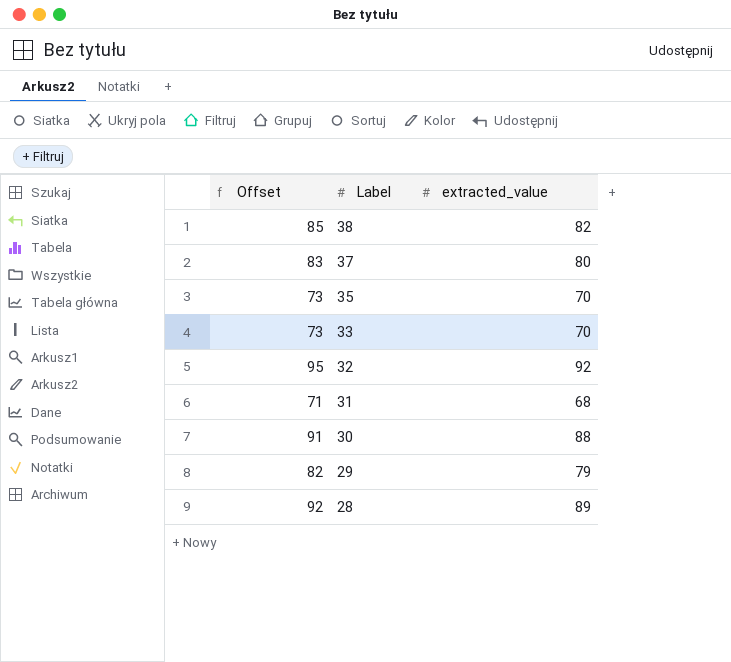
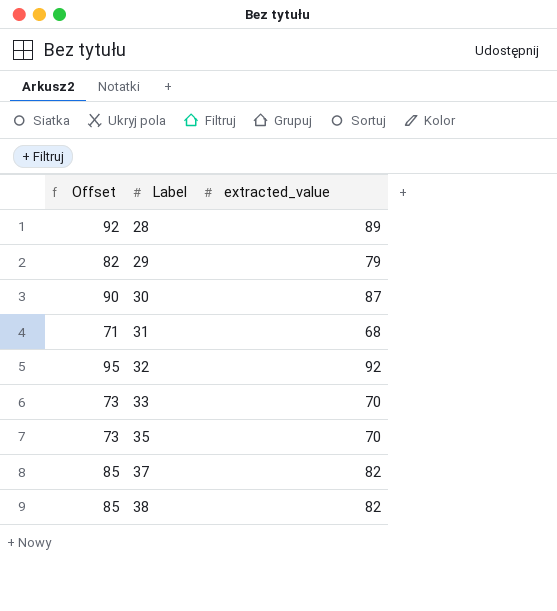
row order: Label descending -> Label ascending
30 | Offset: 91 -> 90
30 | extracted_value: 88 -> 87
37 | Offset: 83 -> 85
37 | extracted_value: 80 -> 82

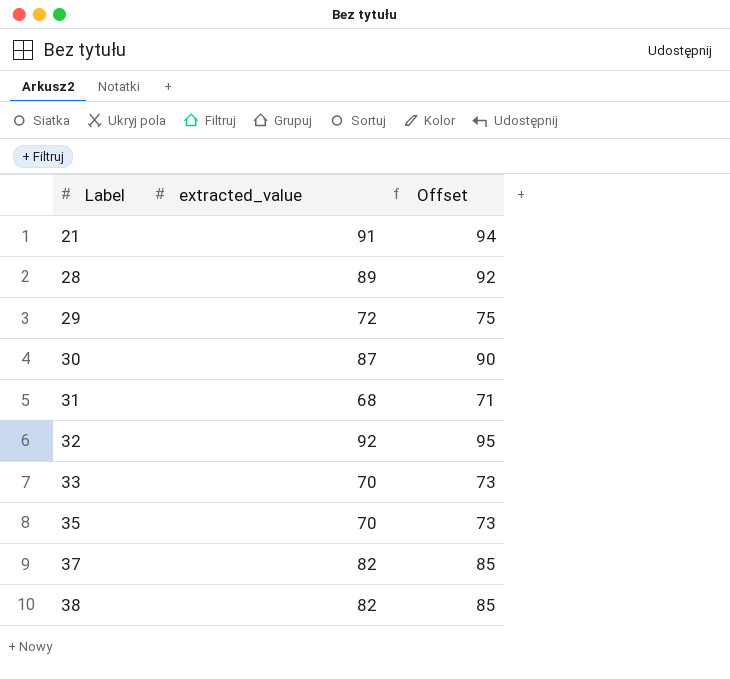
column Offset | position: 1 -> 3
row 21: none -> 91 | 94
29 | extracted_value: 79 -> 72
29 | Offset: 82 -> 75

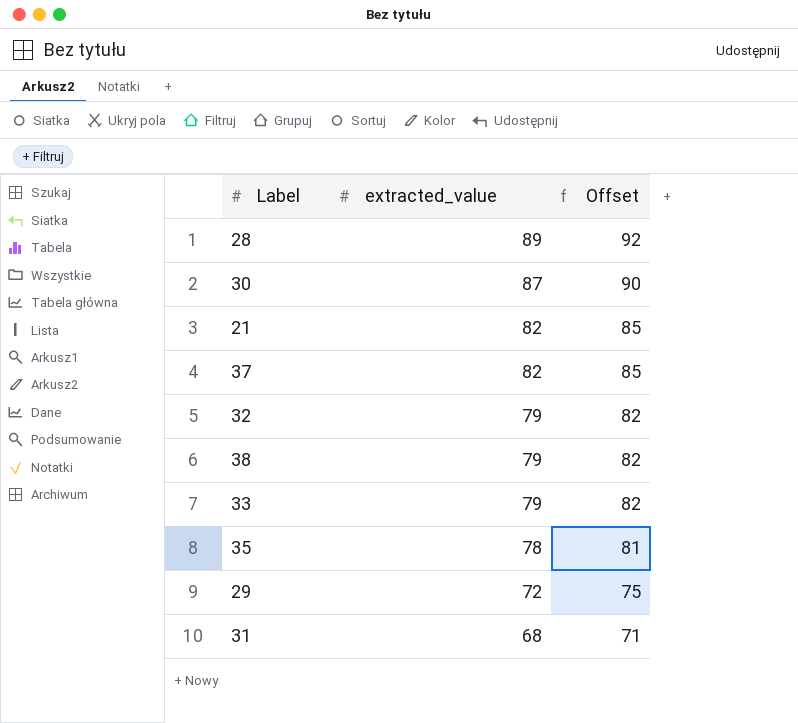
row order: Label ascending -> extracted_value descending
21 | extracted_value: 91 -> 82
21 | Offset: 94 -> 85
32 | extracted_value: 92 -> 79
32 | Offset: 95 -> 82
38 | extracted_value: 82 -> 79
38 | Offset: 85 -> 82
33 | extracted_value: 70 -> 79
33 | Offset: 73 -> 82
35 | extracted_value: 70 -> 78
35 | Offset: 73 -> 81

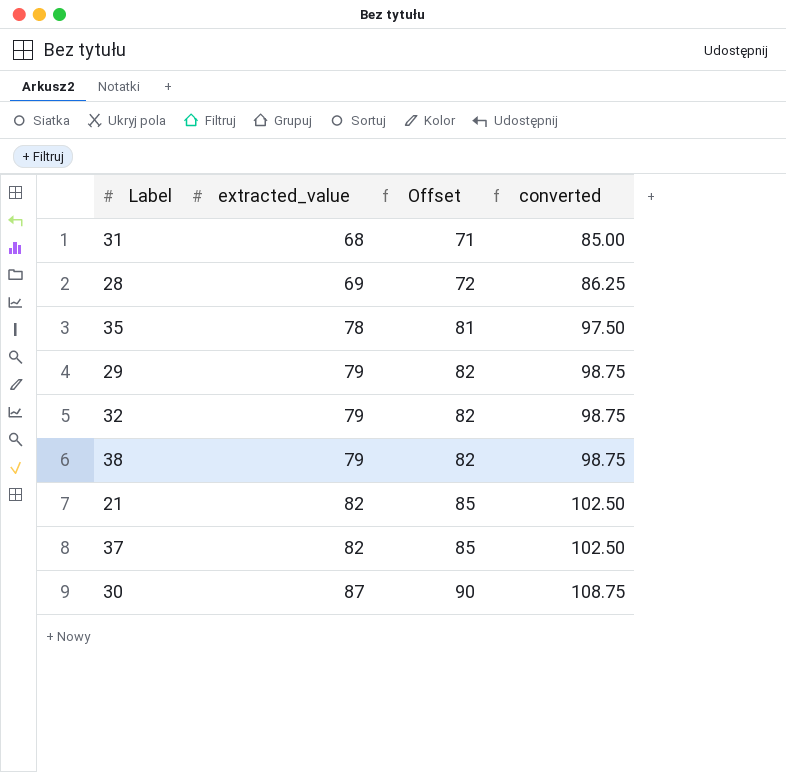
row order: extracted_value descending -> extracted_value ascending
column converted | formula: none -> [extracted_value] * 1.25
row 33: 79 | 82 -> none
28 | extracted_value: 89 -> 69
28 | Offset: 92 -> 72
29 | extracted_value: 72 -> 79
29 | Offset: 75 -> 82

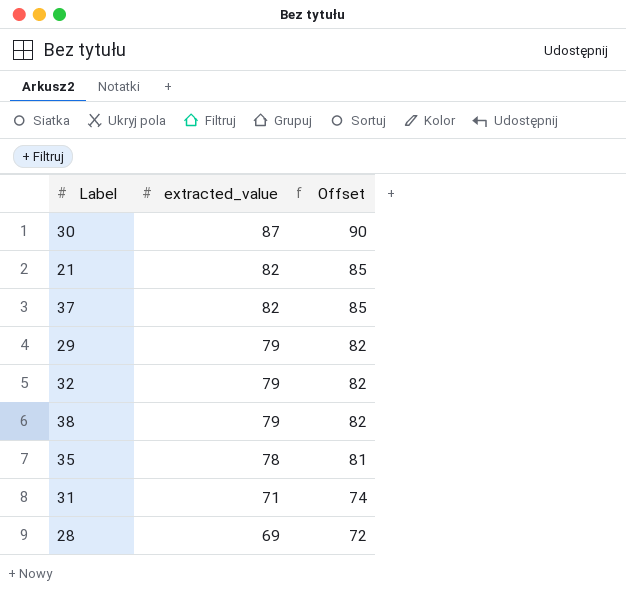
row order: extracted_value ascending -> extracted_value descending
column converted | formula: [extracted_value] * 1.25 -> none
31 | extracted_value: 68 -> 71
31 | Offset: 71 -> 74

